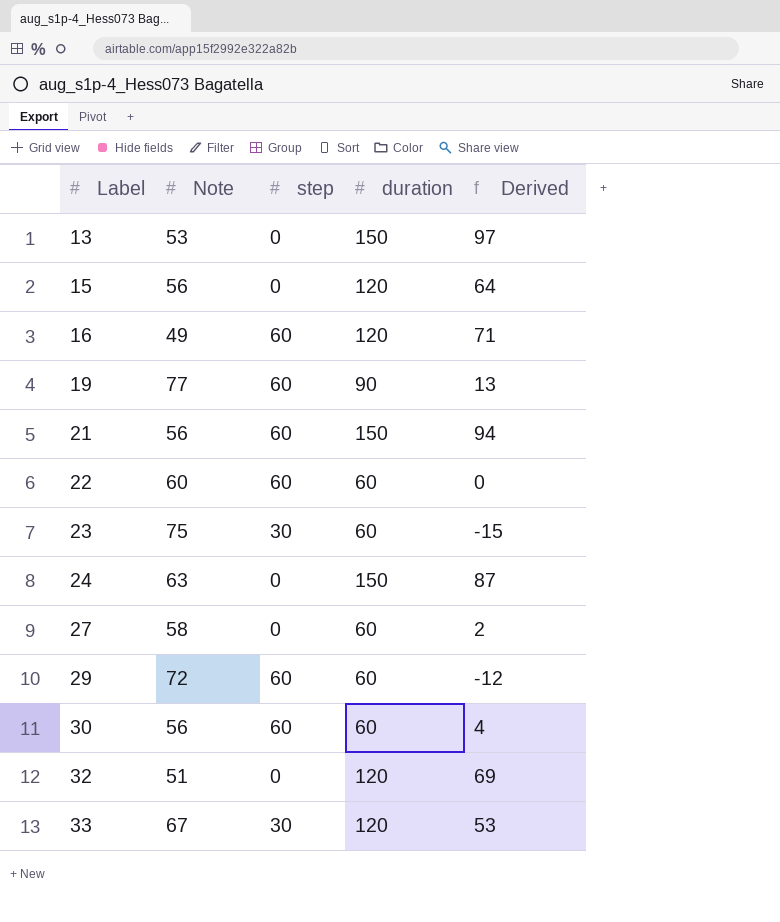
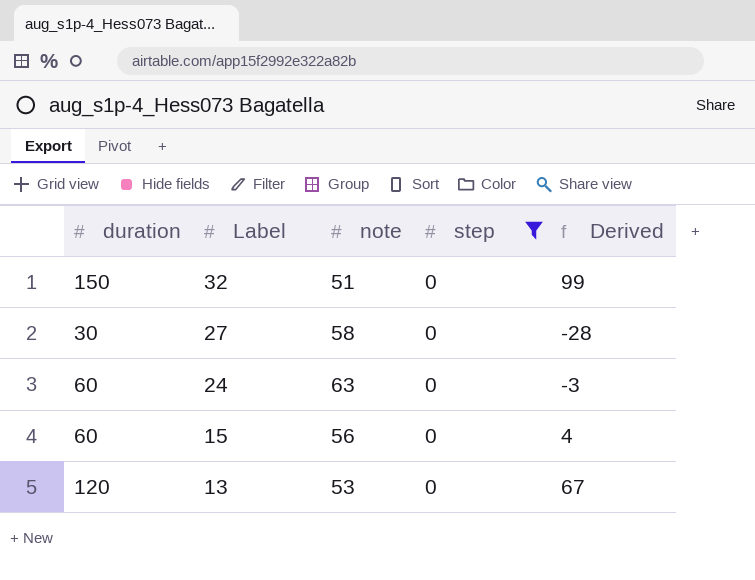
filter: none -> step = 0
row order: Label ascending -> Label descending
column duration | position: 4 -> 1
column name: Note -> note
32 | duration: 120 -> 150
32 | Derived: 69 -> 99
27 | duration: 60 -> 30
27 | Derived: 2 -> -28
24 | duration: 150 -> 60
24 | Derived: 87 -> -3
15 | duration: 120 -> 60
15 | Derived: 64 -> 4
13 | duration: 150 -> 120
13 | Derived: 97 -> 67

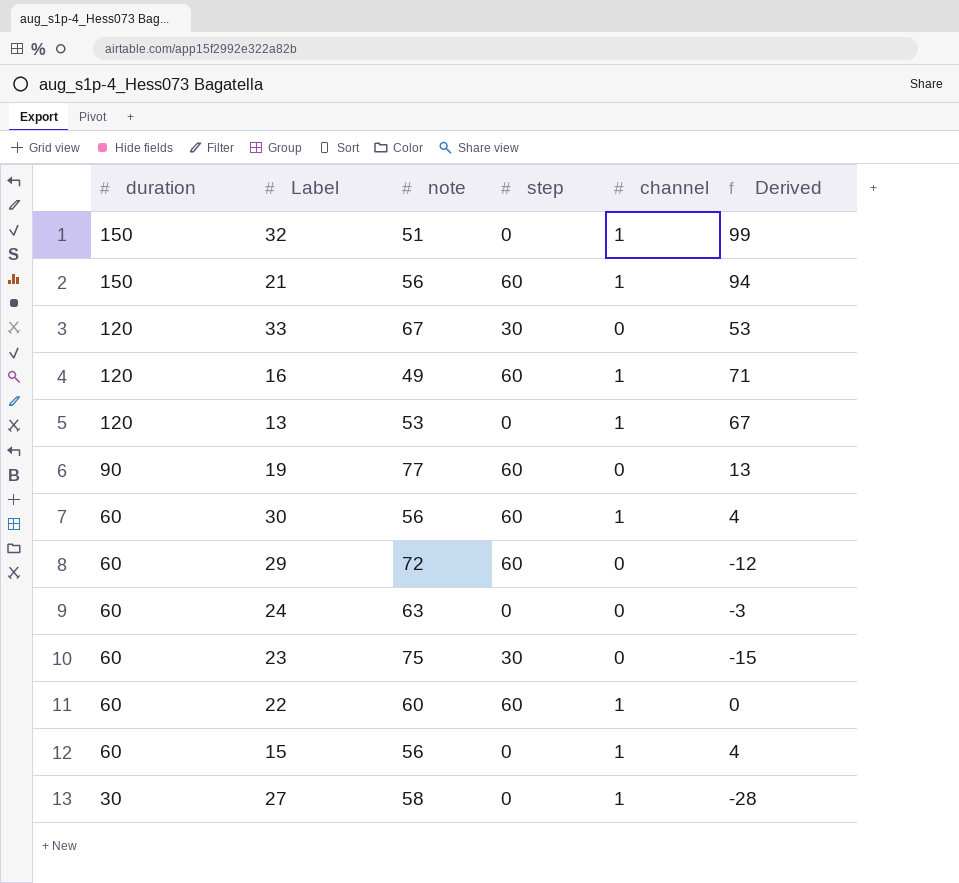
filter: step = 0 -> none
row order: Label descending -> duration descending
column channel | position: none -> 5

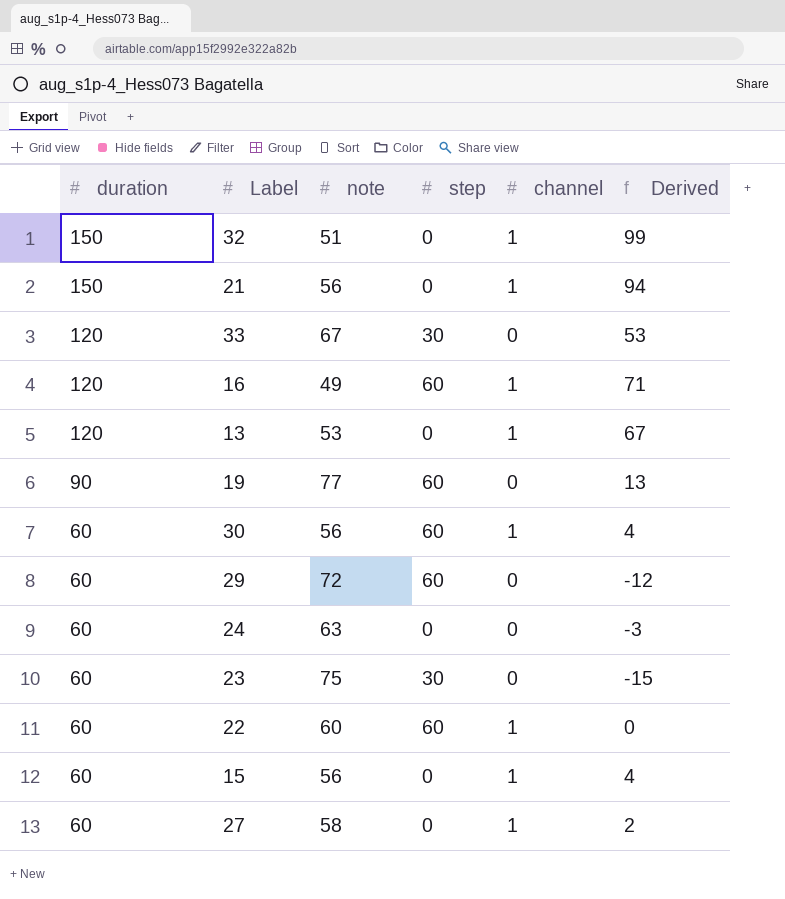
21 | step: 60 -> 0
27 | duration: 30 -> 60
27 | Derived: -28 -> 2

